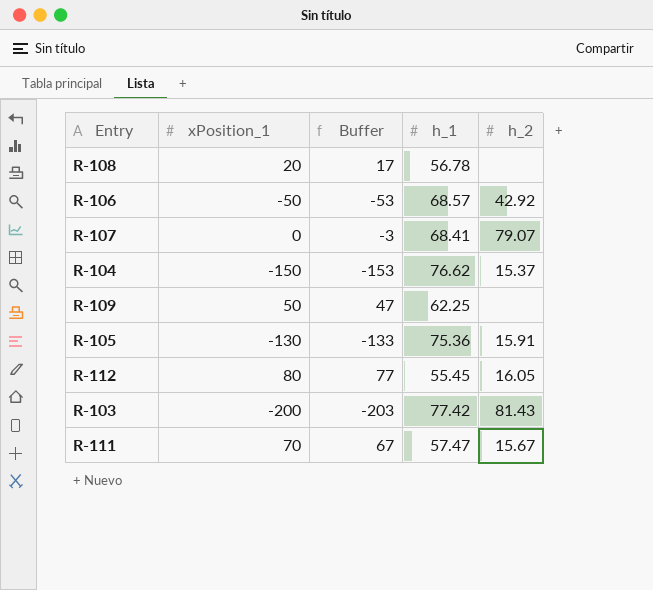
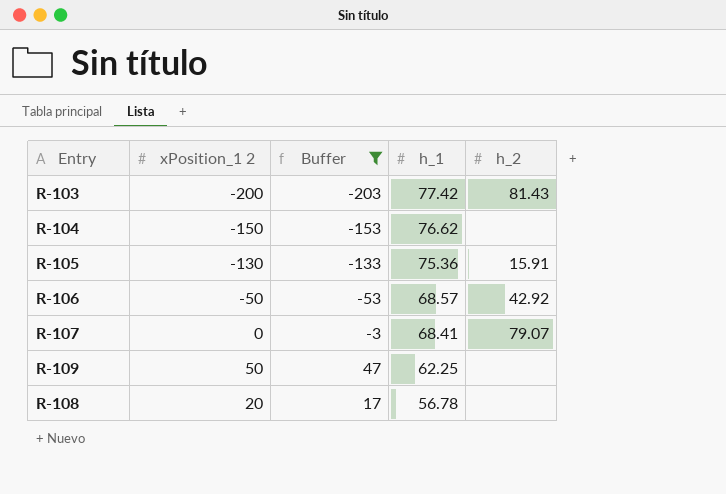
filter: none -> Buffer <= 47
row order: none -> h_1 descending
column name: xPosition_1 -> xPosition_1 2
R-104 | h_2: 15.37 -> none

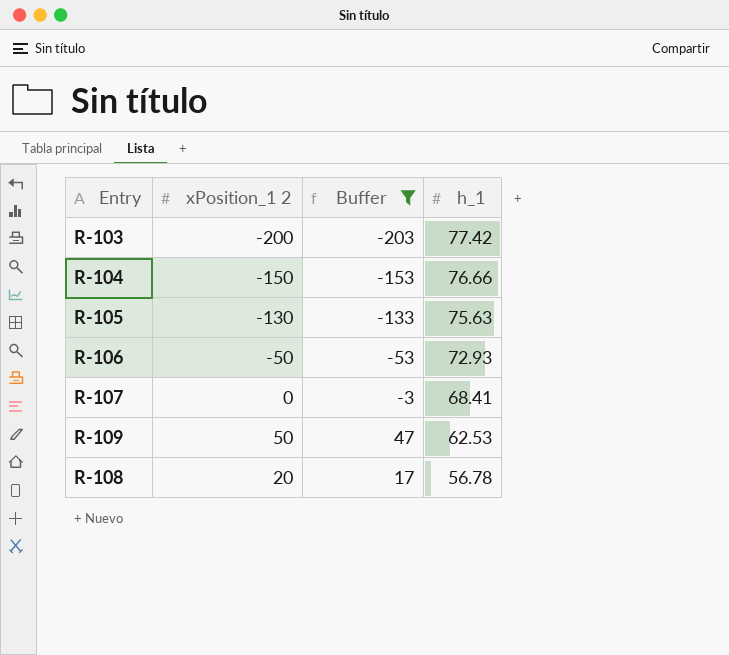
column h_2 | position: 5 -> none
R-104 | h_1: 76.62 -> 76.66
R-105 | h_1: 75.36 -> 75.63
R-106 | h_1: 68.57 -> 72.93
R-109 | h_1: 62.25 -> 62.53

